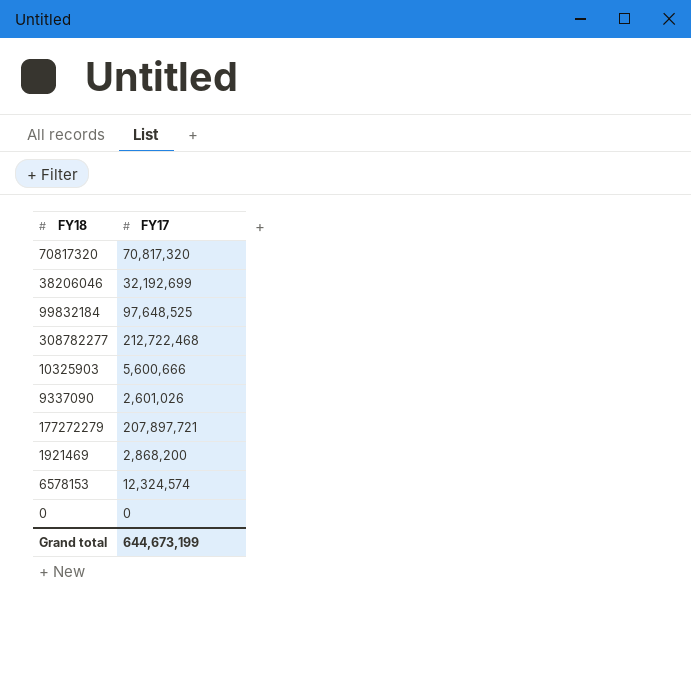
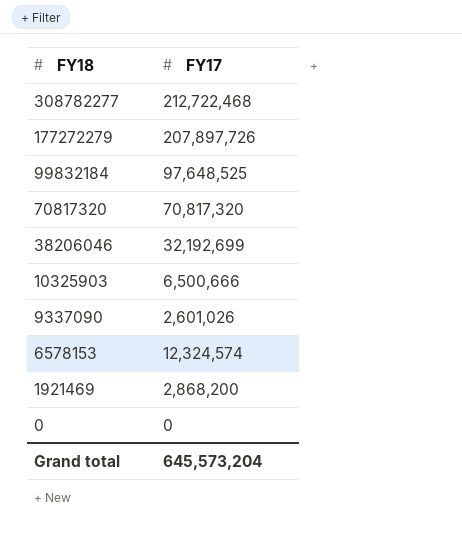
row order: none -> FY18 descending
177272279 | FY17: 207,897,721 -> 207,897,726
10325903 | FY17: 5,600,666 -> 6,500,666
Grand total | FY17: 644,673,199 -> 645,573,204

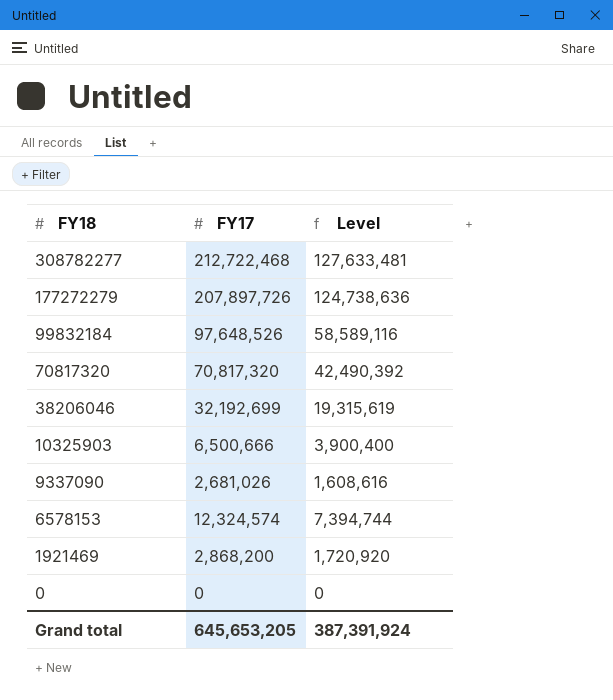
column Level | formula: none -> [FY17] * 0.6
99832184 | FY17: 97,648,525 -> 97,648,526
9337090 | FY17: 2,601,026 -> 2,681,026
Grand total | FY17: 645,573,204 -> 645,653,205

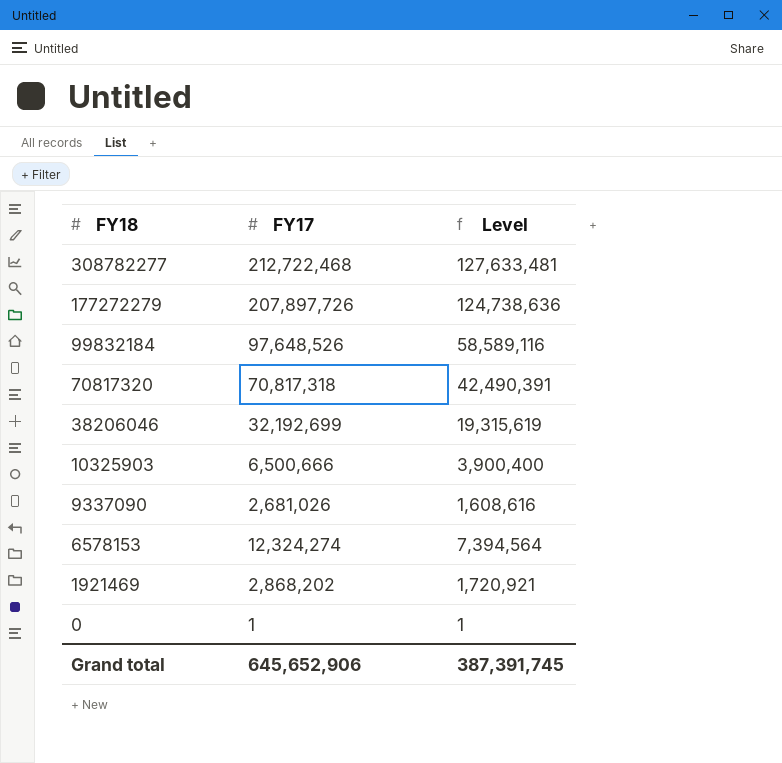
70817320 | FY17: 70,817,320 -> 70,817,318
70817320 | Level: 42,490,392 -> 42,490,391
6578153 | FY17: 12,324,574 -> 12,324,274
6578153 | Level: 7,394,744 -> 7,394,564
1921469 | FY17: 2,868,200 -> 2,868,202
1921469 | Level: 1,720,920 -> 1,720,921
0 | FY17: 0 -> 1
0 | Level: 0 -> 1
Grand total | FY17: 645,653,205 -> 645,652,906
Grand total | Level: 387,391,924 -> 387,391,745

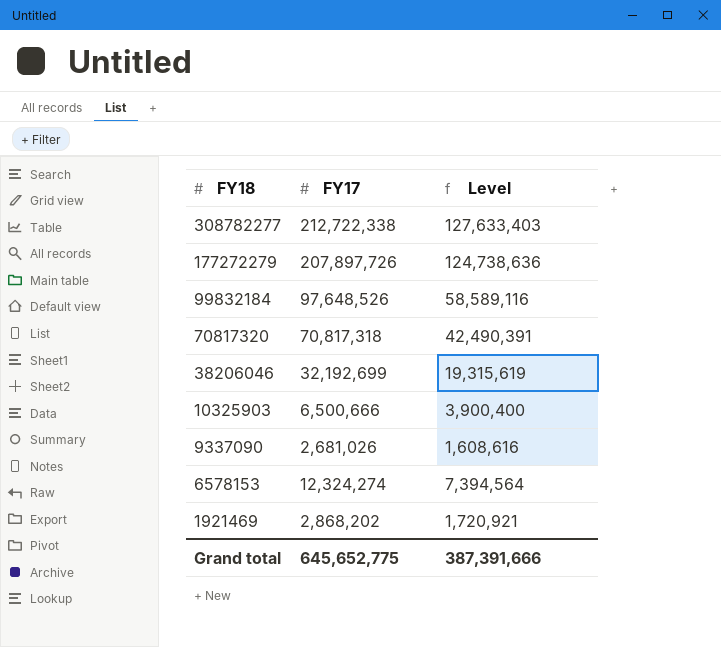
row 0: 1 | 1 -> none
308782277 | FY17: 212,722,468 -> 212,722,338
308782277 | Level: 127,633,481 -> 127,633,403
Grand total | FY17: 645,652,906 -> 645,652,775
Grand total | Level: 387,391,745 -> 387,391,666

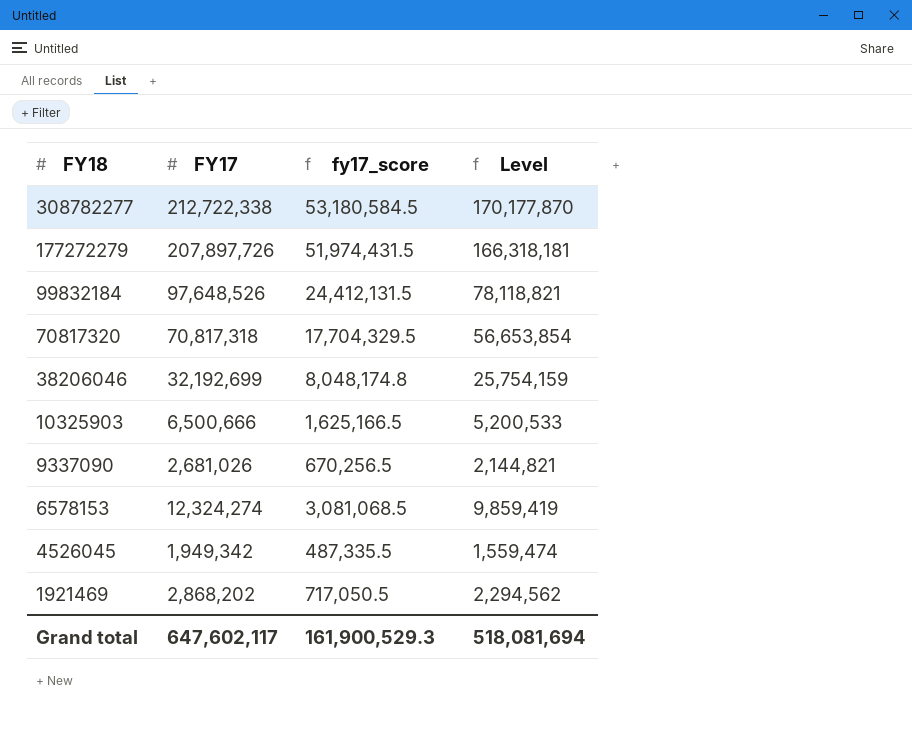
column fy17_score | formula: none -> [FY17] * 0.25
column Level | formula: [FY17] * 0.6 -> [FY17] * 0.8
row 4526045: none -> 1,949,342 | 487,335.5 | 1,559,474
Grand total | FY17: 645,652,775 -> 647,602,117
Grand total | Level: 387,391,666 -> 518,081,694

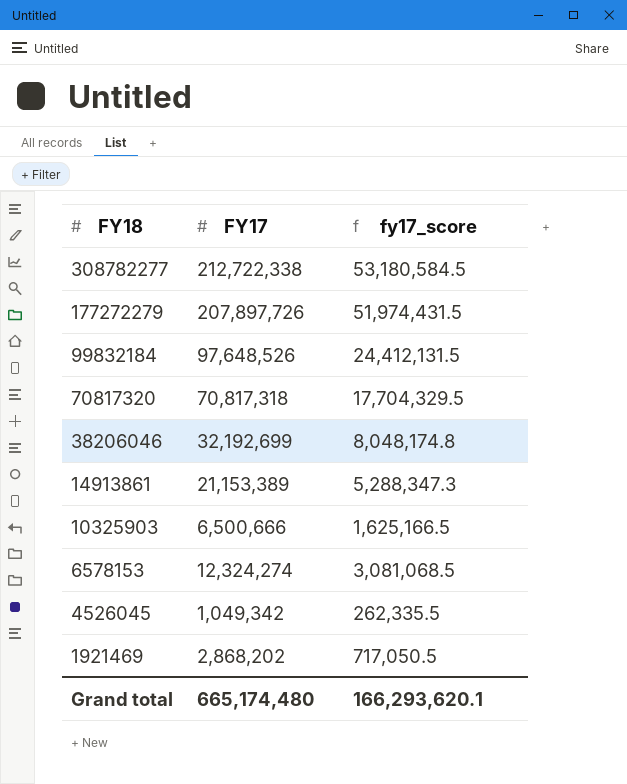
column Level | formula: [FY17] * 0.8 -> none
row 9337090: 2,681,026 | 670,256.5 | 2,144,821 -> none
row 14913861: none -> 21,153,389 | 5,288,347.3
4526045 | FY17: 1,949,342 -> 1,049,342
4526045 | fy17_score: 487,335.5 -> 262,335.5
Grand total | FY17: 647,602,117 -> 665,174,480
Grand total | fy17_score: 161,900,529.3 -> 166,293,620.1

